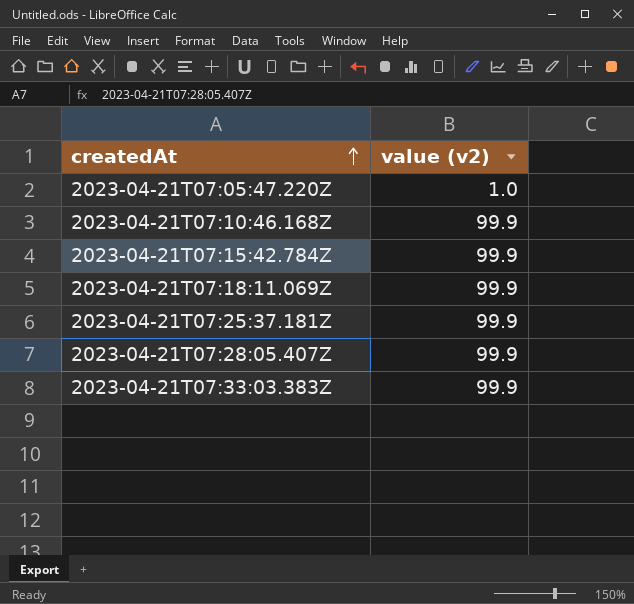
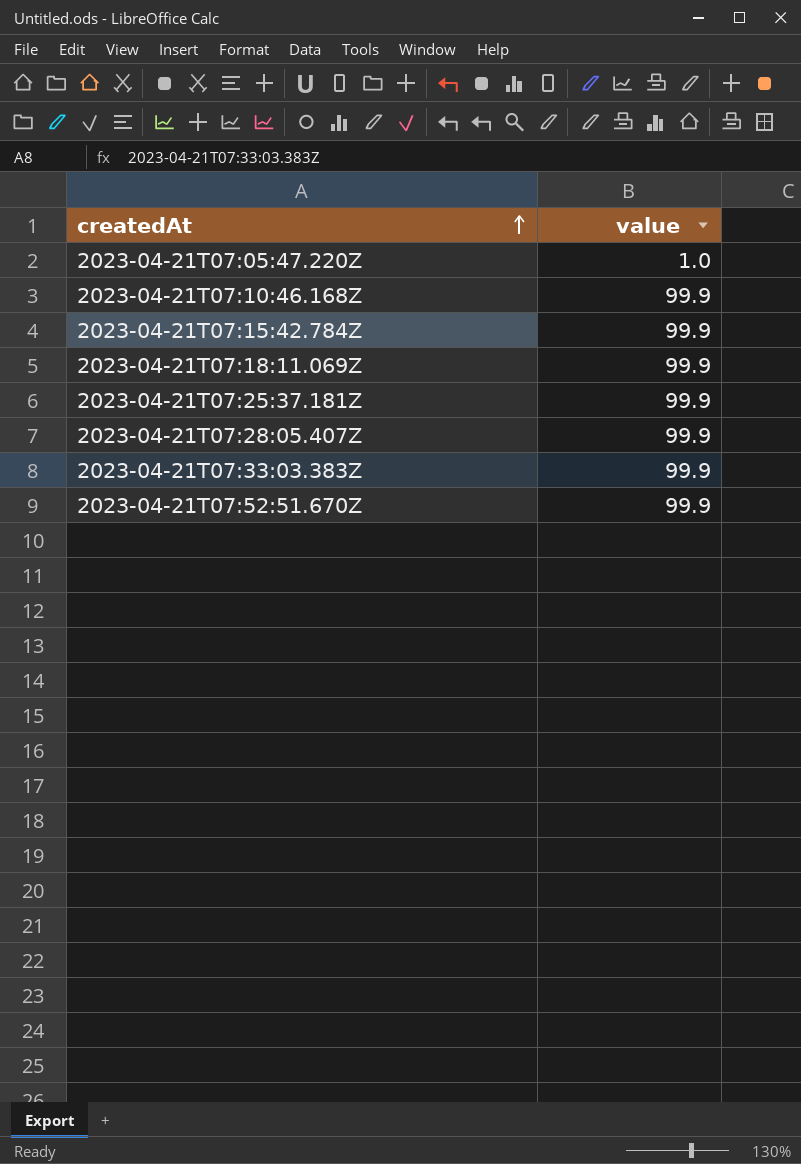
column name: value (v2) -> value
row 2023-04-21T07:52:51.670Z: none -> 99.9

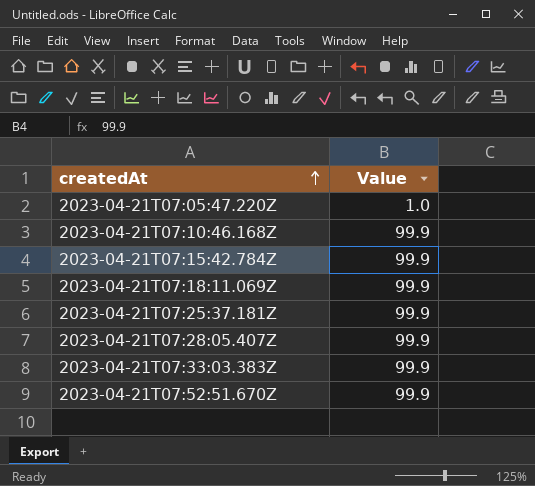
column name: value -> Value

